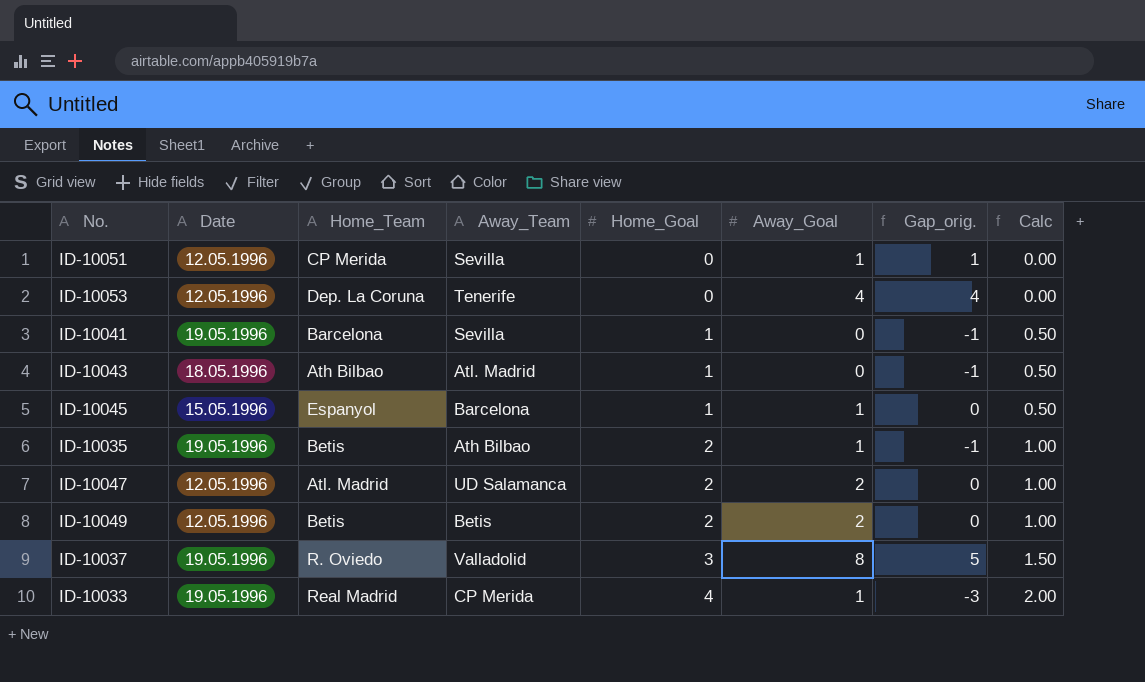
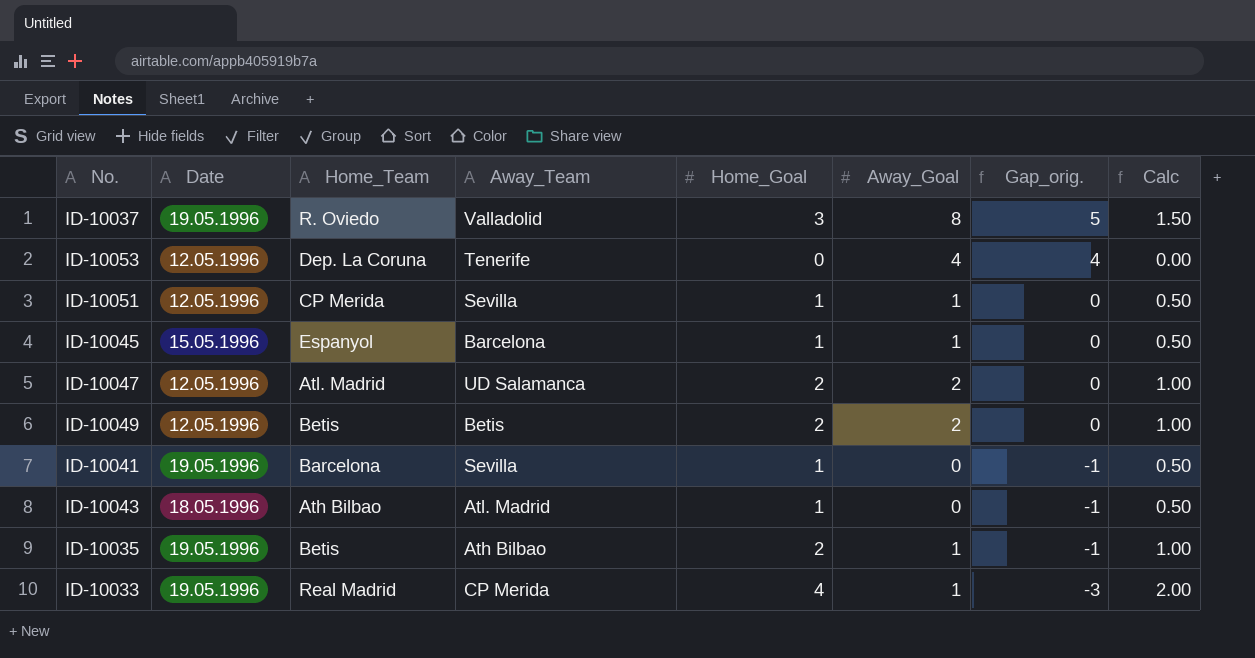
row order: Home_Goal ascending -> Gap_orig. descending
ID-10051 | Home_Goal: 0 -> 1
ID-10051 | Gap_orig.: 1 -> 0
ID-10051 | Calc: 0.00 -> 0.50

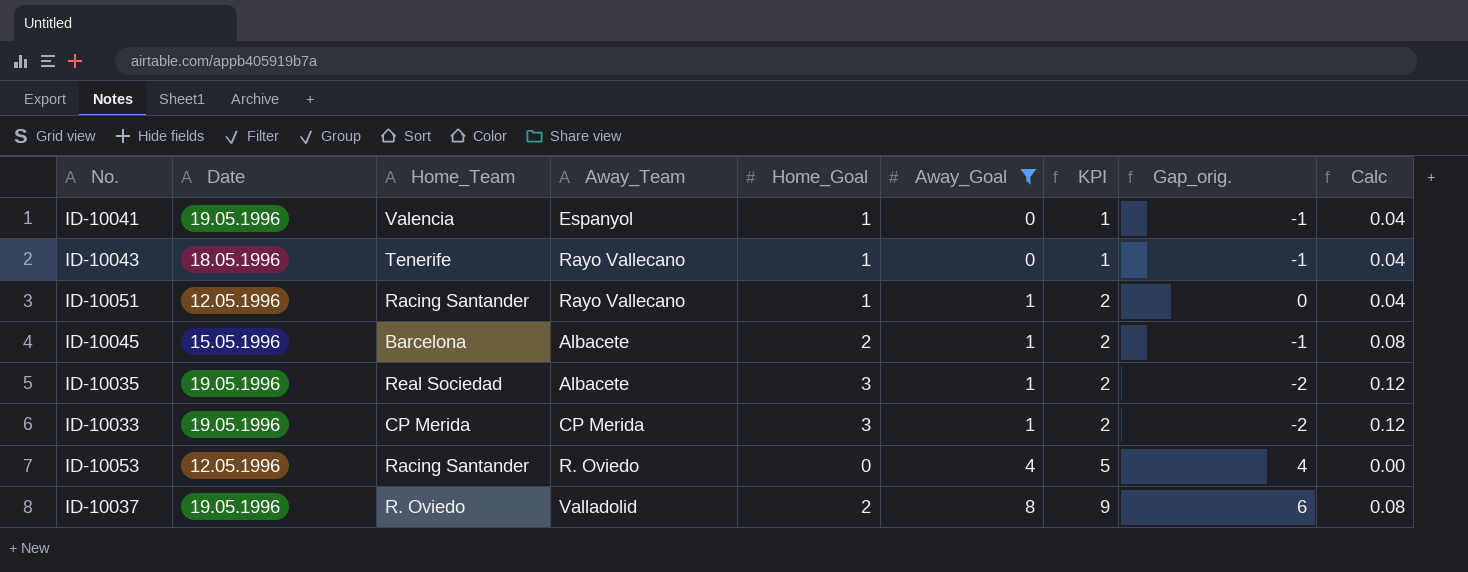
filter: none -> Away_Goal != 2
row order: Gap_orig. descending -> Away_Goal ascending
column KPI | formula: none -> [Away_Goal] + 1
column Calc | formula: [Home_Goal] * 0.5 -> [Home_Goal] * 0.04
ID-10041 | Home_Team: Barcelona -> Valencia
ID-10041 | Away_Team: Sevilla -> Espanyol
ID-10043 | Home_Team: Ath Bilbao -> Tenerife
ID-10043 | Away_Team: Atl. Madrid -> Rayo Vallecano
ID-10051 | Home_Team: CP Merida -> Racing Santander
ID-10051 | Away_Team: Sevilla -> Rayo Vallecano
ID-10045 | Home_Team: Espanyol -> Barcelona
ID-10045 | Away_Team: Barcelona -> Albacete
ID-10045 | Home_Goal: 1 -> 2
ID-10045 | Gap_orig.: 0 -> -1
ID-10035 | Home_Team: Betis -> Real Sociedad
ID-10035 | Away_Team: Ath Bilbao -> Albacete
ID-10035 | Home_Goal: 2 -> 3
ID-10035 | Gap_orig.: -1 -> -2
ID-10033 | Home_Team: Real Madrid -> CP Merida
ID-10033 | Home_Goal: 4 -> 3
ID-10033 | Gap_orig.: -3 -> -2
ID-10053 | Home_Team: Dep. La Coruna -> Racing Santander
ID-10053 | Away_Team: Tenerife -> R. Oviedo
ID-10037 | Home_Goal: 3 -> 2
ID-10037 | Gap_orig.: 5 -> 6

